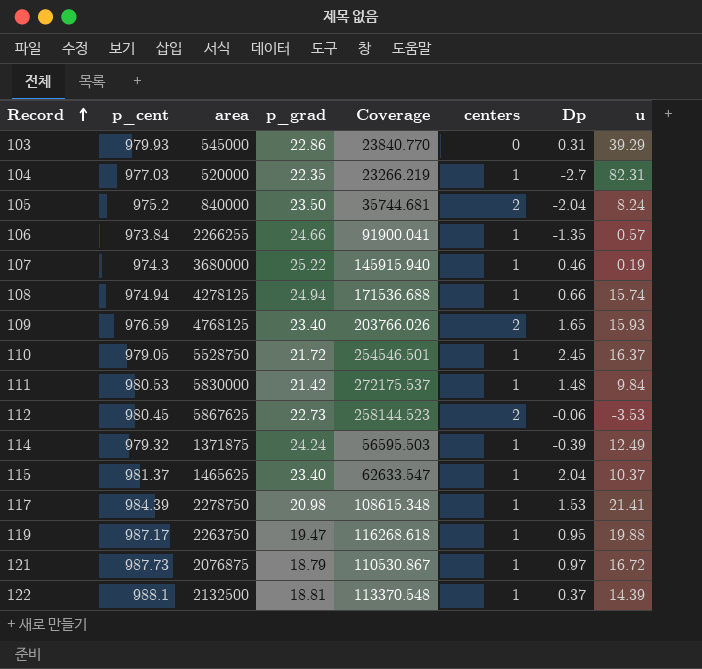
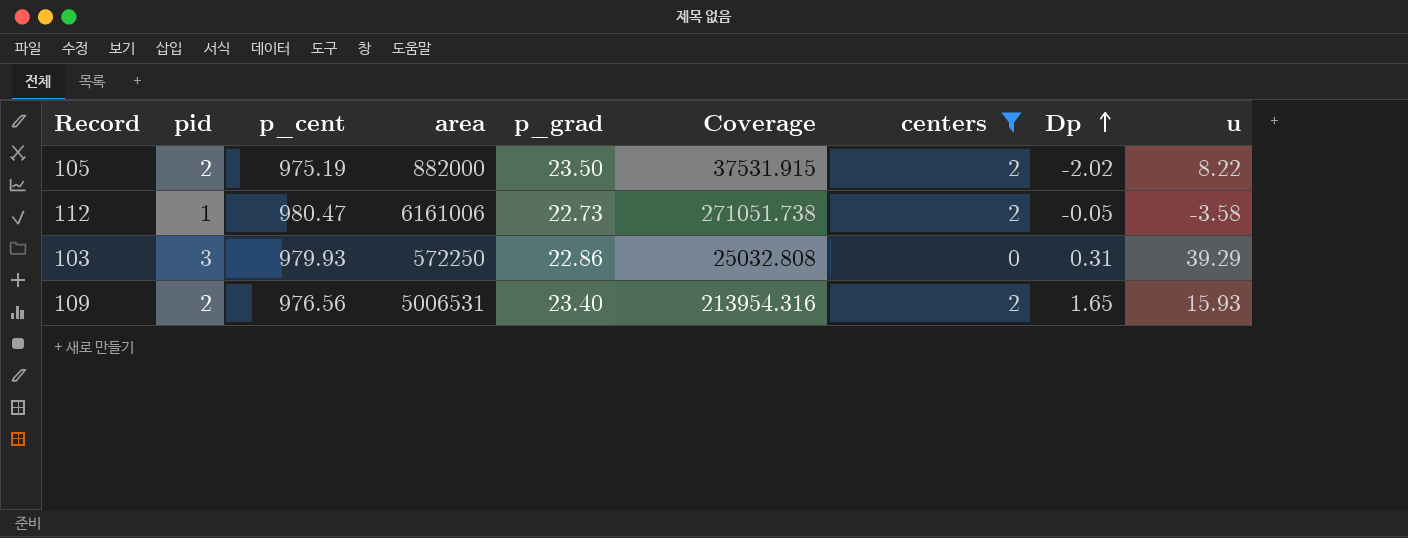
filter: none -> centers != 1
row order: Record ascending -> Dp ascending
column pid | position: none -> 2
105 | p_cent: 975.2 -> 975.19
105 | area: 840000 -> 882000
105 | Coverage: 35744.681 -> 37531.915
105 | Dp: -2.04 -> -2.02
105 | u: 8.24 -> 8.22
112 | p_cent: 980.45 -> 980.47
112 | area: 5867625 -> 6161006
112 | Coverage: 258144.523 -> 271051.738
112 | Dp: -0.06 -> -0.05
112 | u: -3.53 -> -3.58
103 | area: 545000 -> 572250
103 | Coverage: 23840.770 -> 25032.808
109 | p_cent: 976.59 -> 976.56
109 | area: 4768125 -> 5006531
109 | Coverage: 203766.026 -> 213954.316

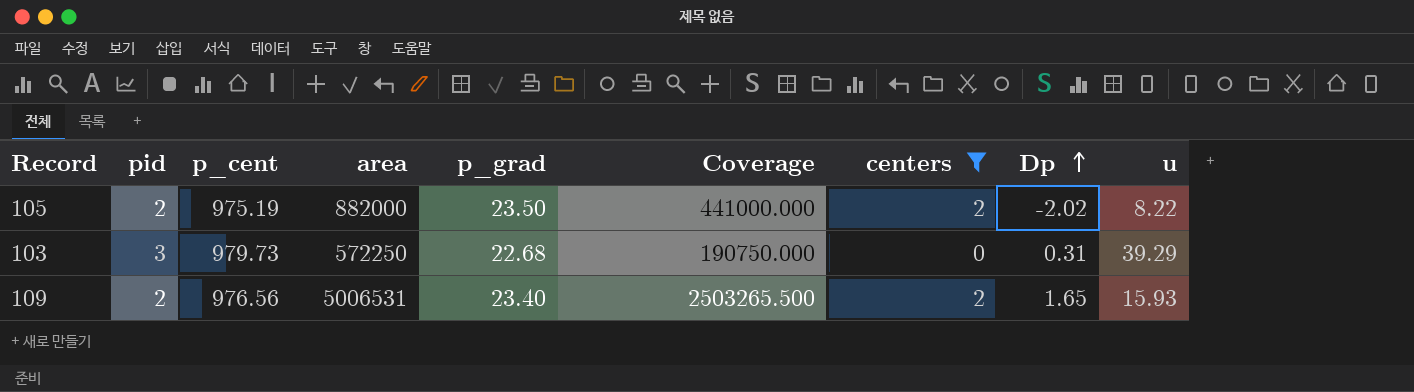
column Coverage | formula: [area] / [p_grad] -> [area] / [pid]
row 112: 1 | 980.47 | 6161006 | 22.73 | 271051.738 | 2 | -0.05 | -3.58 -> none
103 | p_cent: 979.93 -> 979.73
103 | p_grad: 22.86 -> 22.68

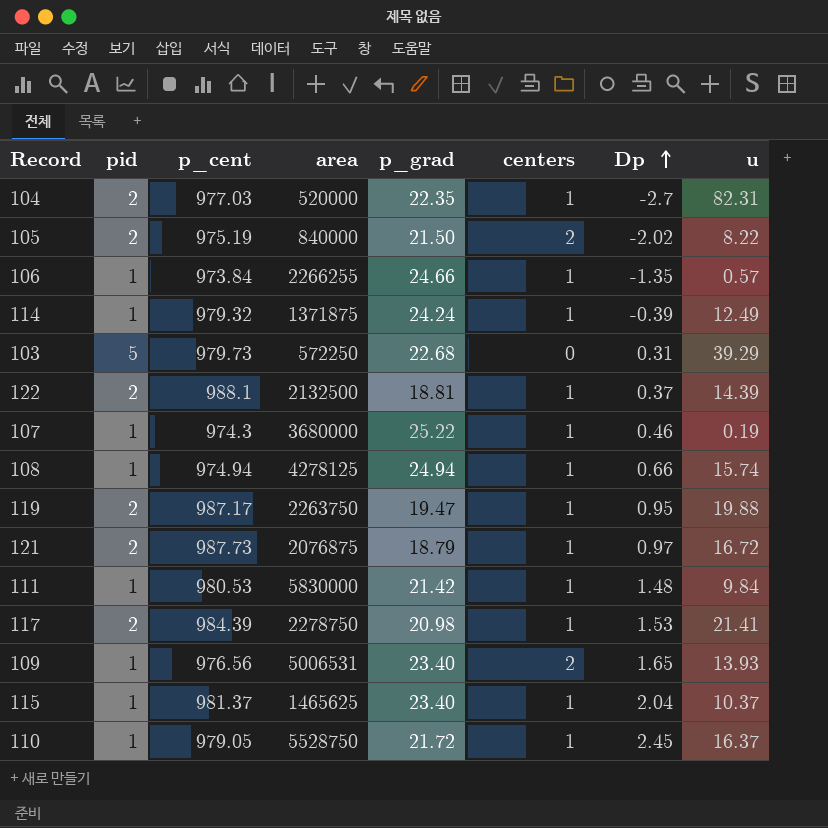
filter: centers != 1 -> none
column Coverage | formula: [area] / [pid] -> none
105 | area: 882000 -> 840000
105 | p_grad: 23.50 -> 21.50
103 | pid: 3 -> 5
109 | pid: 2 -> 1
109 | u: 15.93 -> 13.93

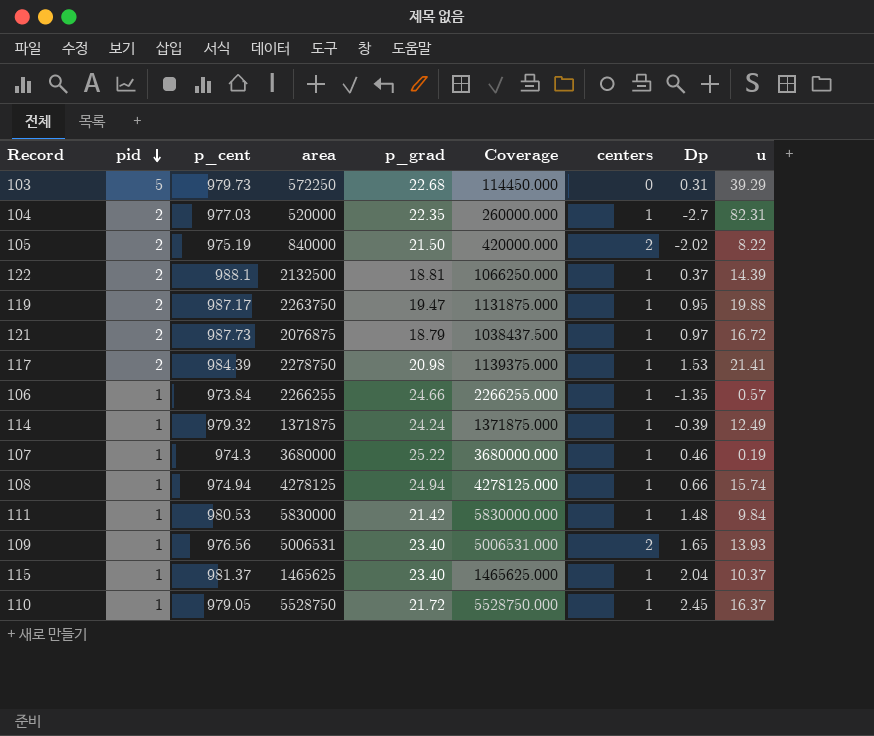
row order: Dp ascending -> pid descending
column Coverage | formula: none -> [area] / [pid]

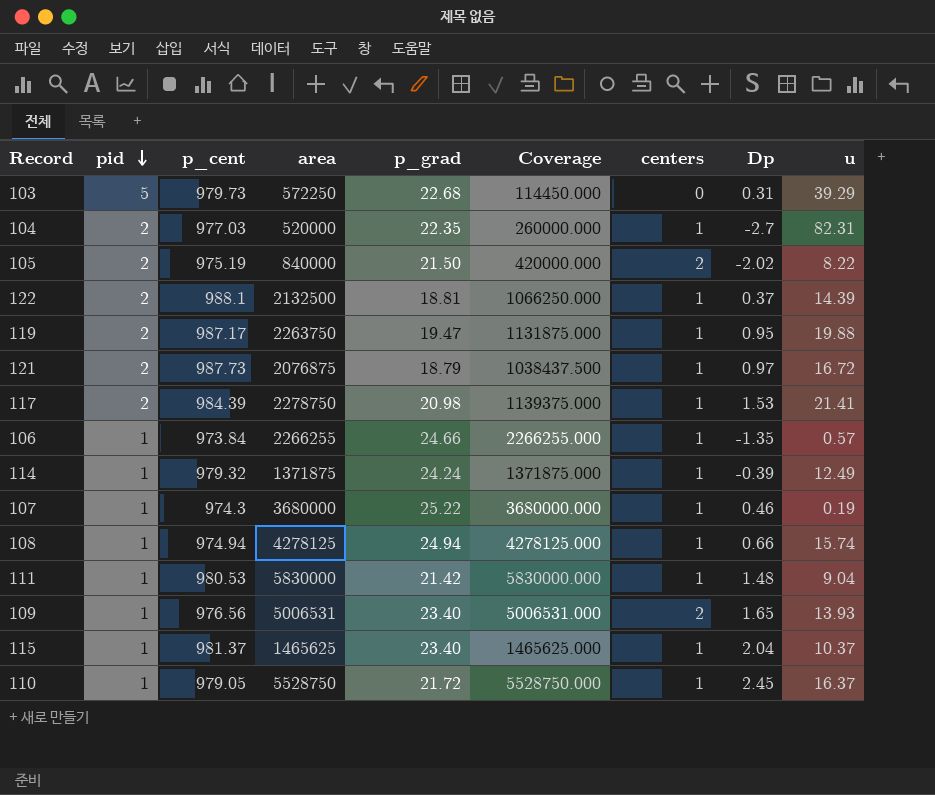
111 | u: 9.84 -> 9.04

